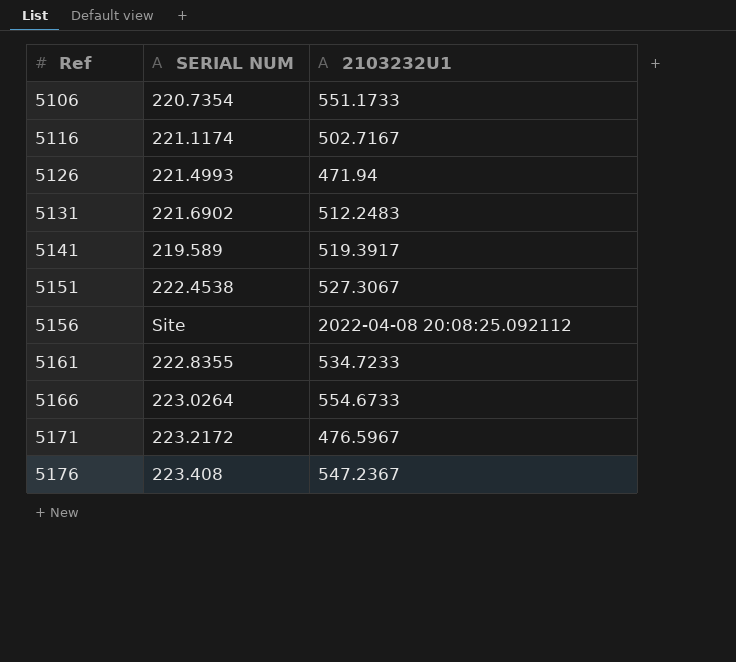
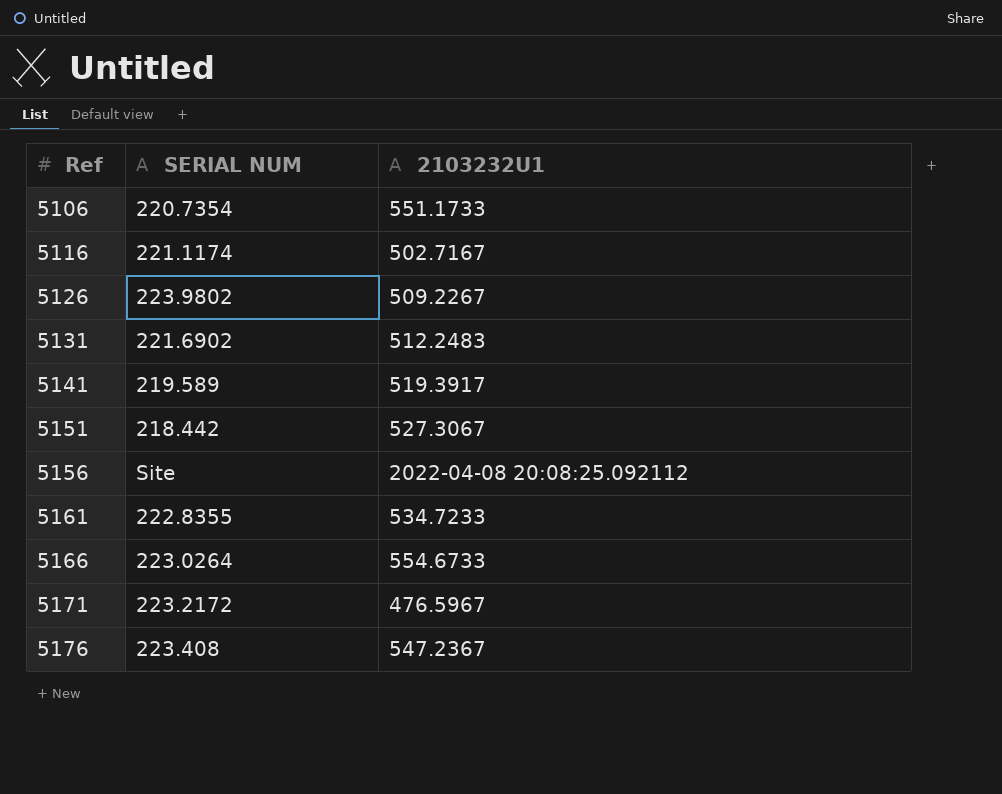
5126 | SERIAL NUM: 221.4993 -> 223.9802
5126 | 2103232U1: 471.94 -> 509.2267
5151 | SERIAL NUM: 222.4538 -> 218.442

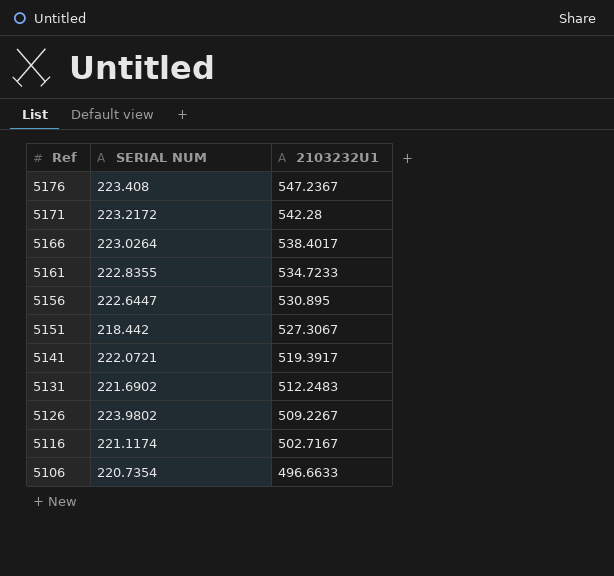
row order: Ref ascending -> Ref descending
5171 | 2103232U1: 476.5967 -> 542.28
5166 | 2103232U1: 554.6733 -> 538.4017
5156 | SERIAL NUM: Site -> 222.6447
5156 | 2103232U1: 2022-04-08 20:08:25.092112 -> 530.895
5141 | SERIAL NUM: 219.589 -> 222.0721
5106 | 2103232U1: 551.1733 -> 496.6633

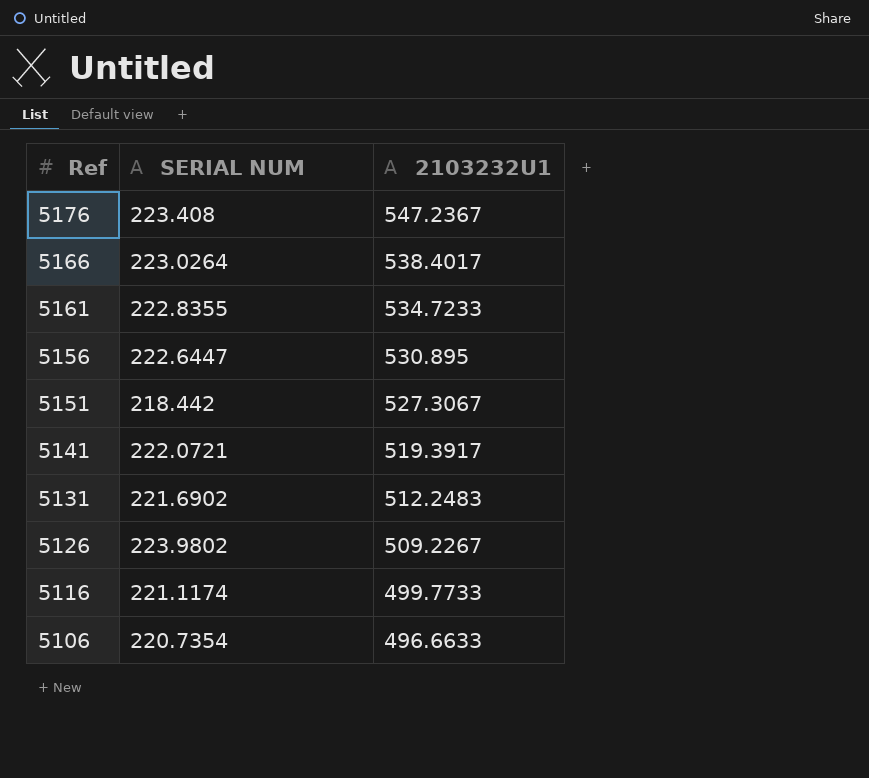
row 5171: 223.2172 | 542.28 -> none
5116 | 2103232U1: 502.7167 -> 499.7733

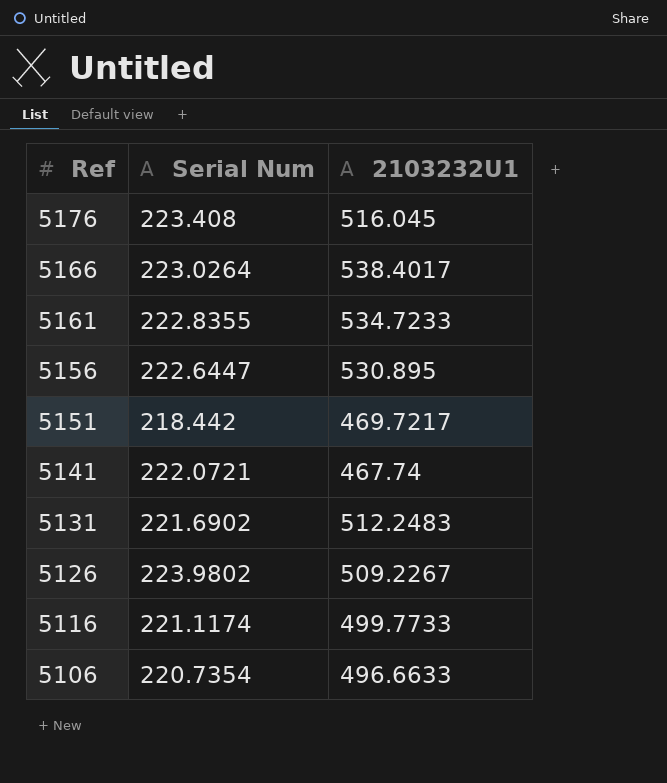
column name: SERIAL NUM -> Serial Num
5176 | 2103232U1: 547.2367 -> 516.045
5151 | 2103232U1: 527.3067 -> 469.7217
5141 | 2103232U1: 519.3917 -> 467.74

